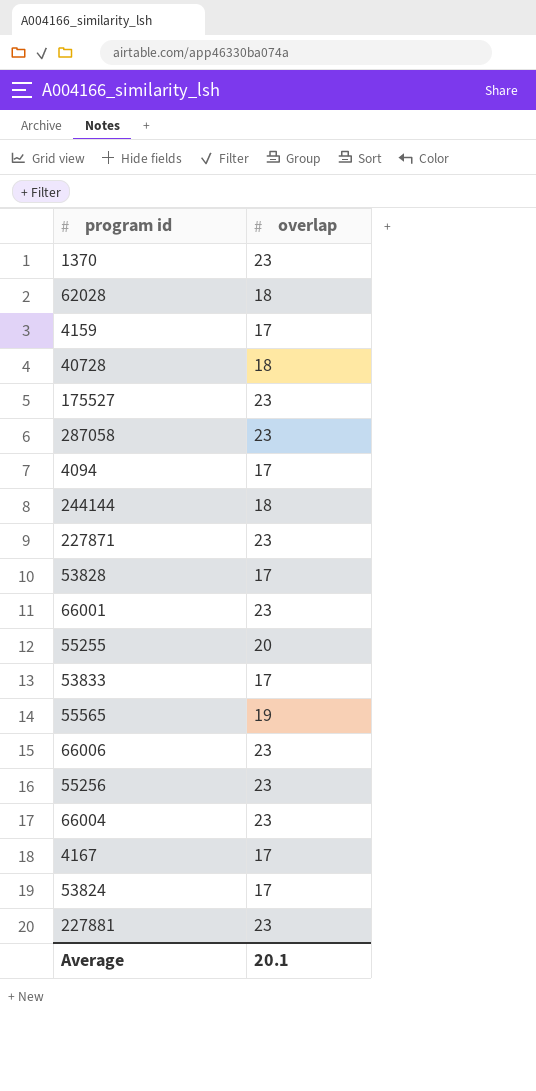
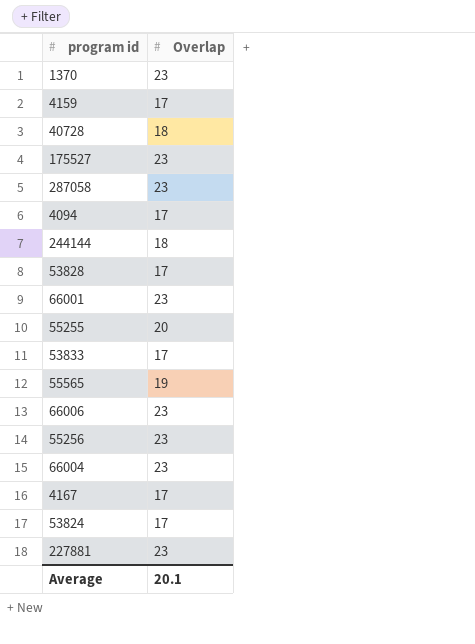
column name: overlap -> Overlap
row 62028: 18 -> none
row 227871: 23 -> none

